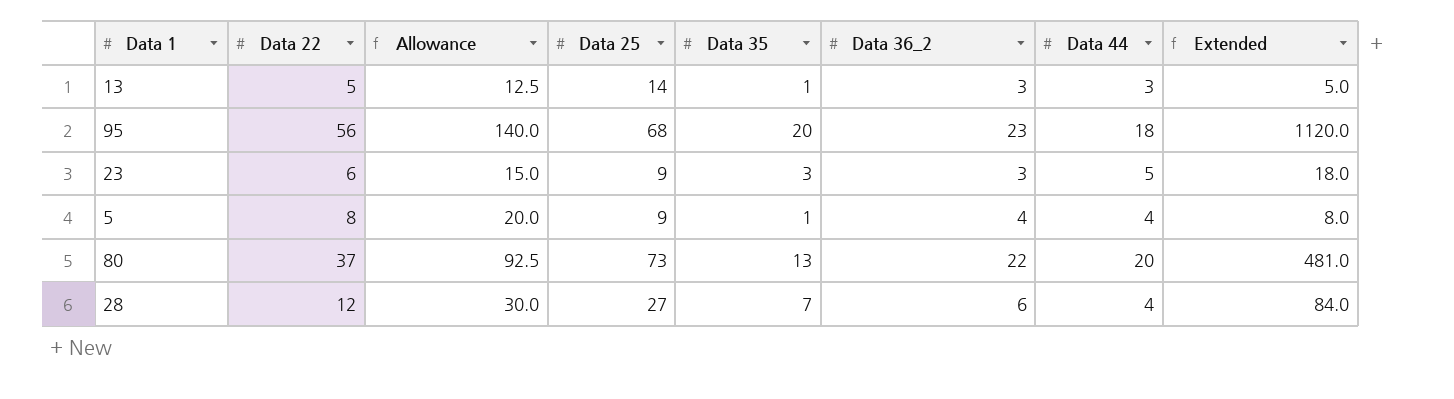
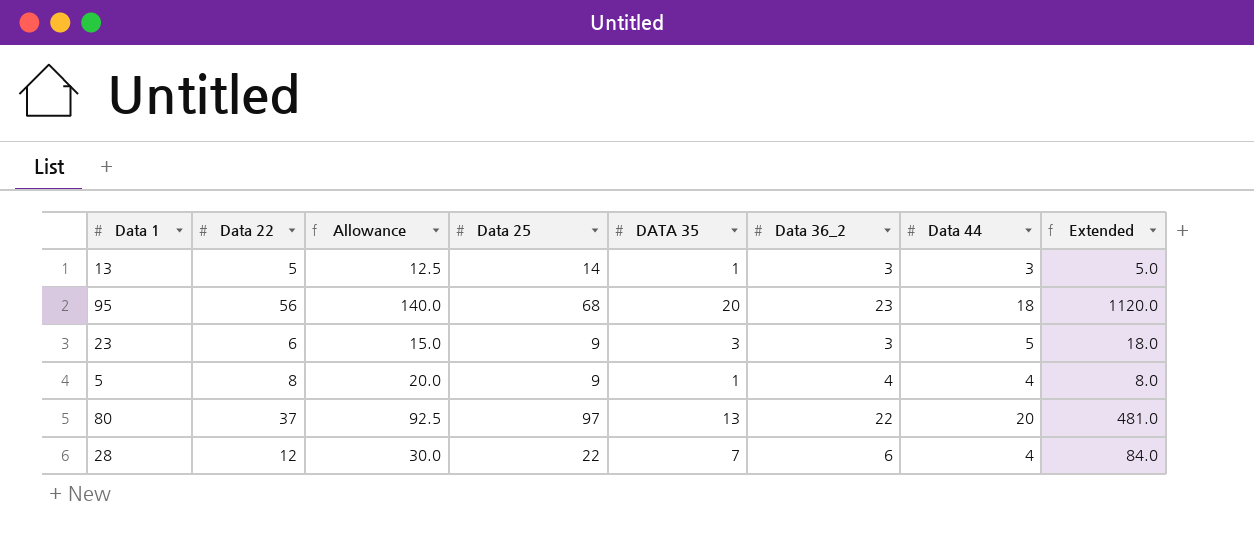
column name: Data 35 -> DATA 35
80 | Data 25: 73 -> 97
28 | Data 25: 27 -> 22

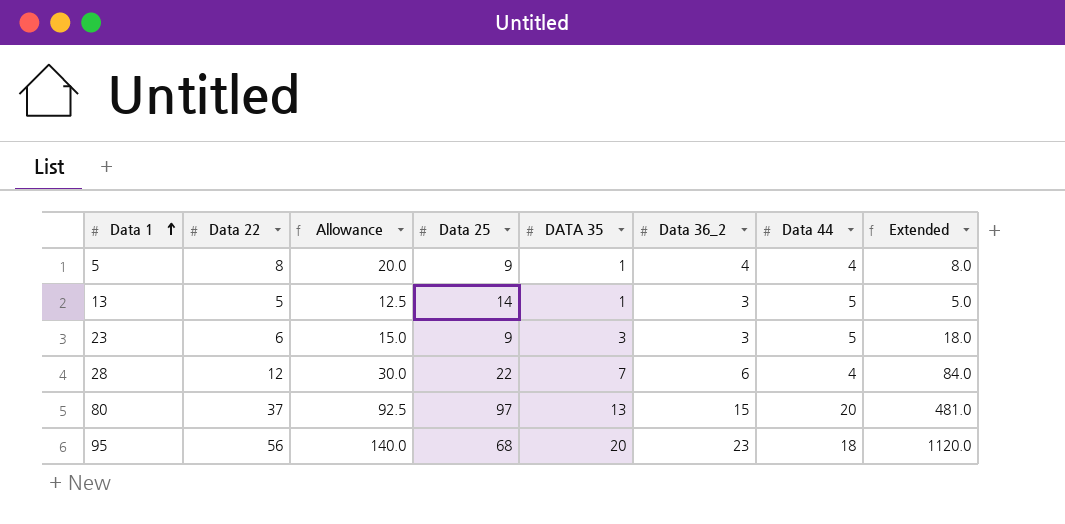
row order: none -> Data 1 ascending
13 | Data 44: 3 -> 5
80 | Data 36_2: 22 -> 15

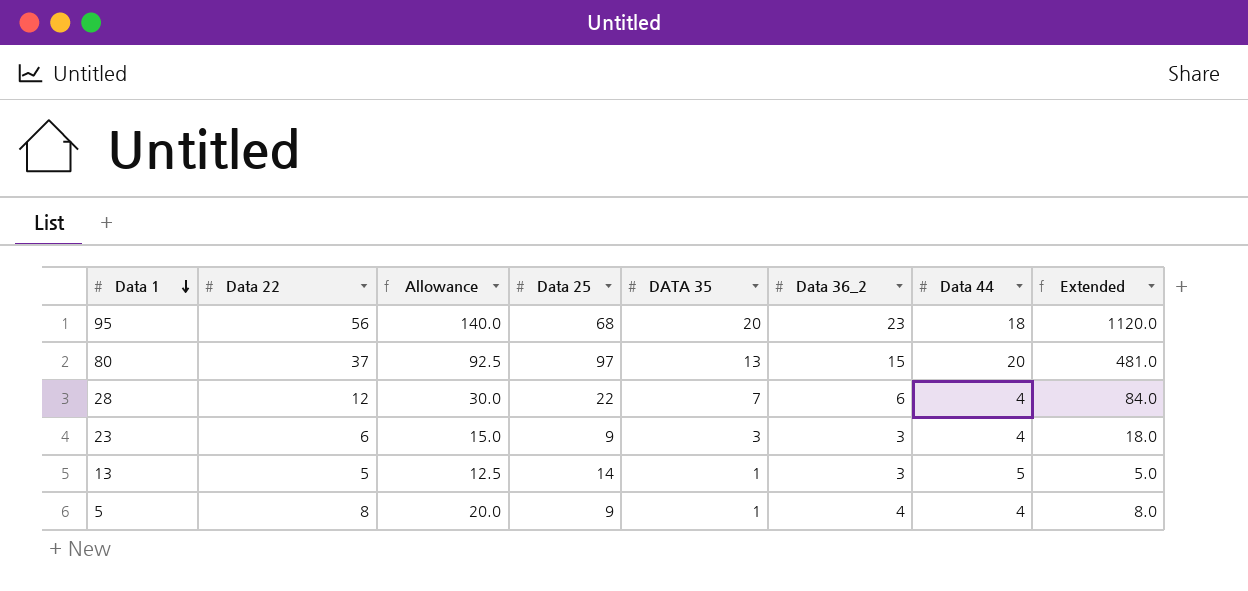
row order: Data 1 ascending -> Data 1 descending
23 | Data 44: 5 -> 4

